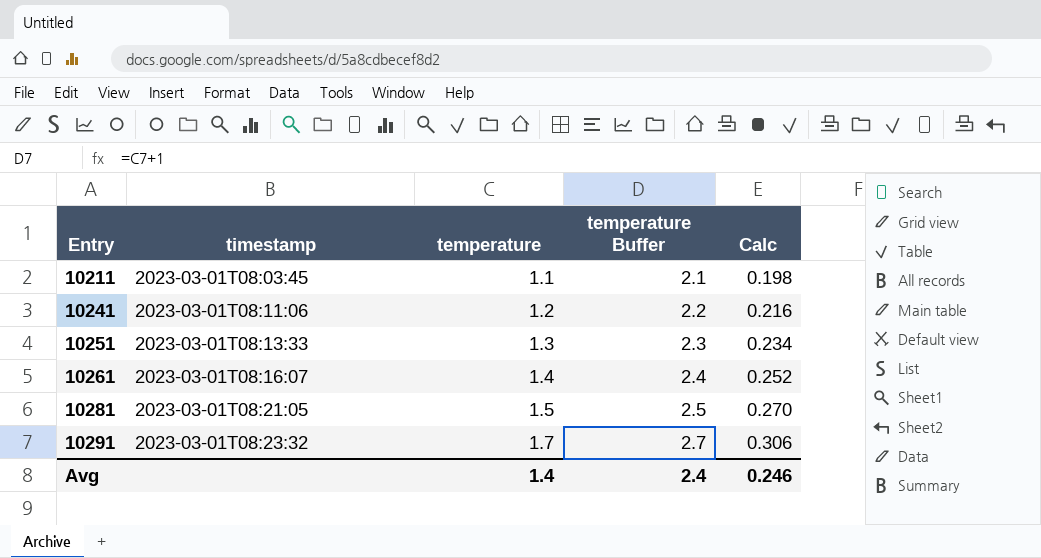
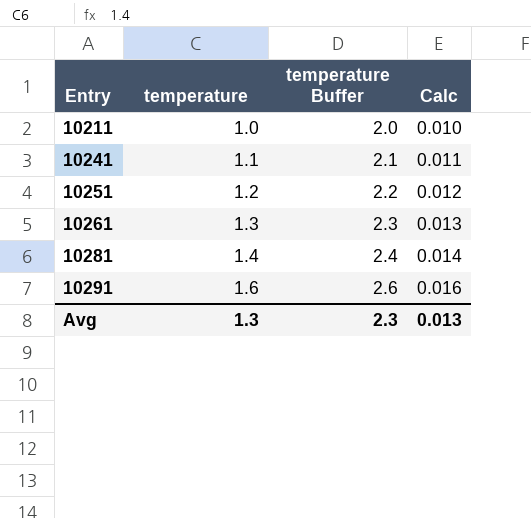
column timestamp | position: 2 -> none
column Calc | formula: [temperature] * 0.18 -> [temperature] * 0.01
10211 | temperature: 1.1 -> 1.0
10211 | temperature Buffer: 2.1 -> 2.0
10241 | temperature: 1.2 -> 1.1
10241 | temperature Buffer: 2.2 -> 2.1
10251 | temperature: 1.3 -> 1.2
10251 | temperature Buffer: 2.3 -> 2.2
10261 | temperature: 1.4 -> 1.3
10261 | temperature Buffer: 2.4 -> 2.3
10281 | temperature: 1.5 -> 1.4
10281 | temperature Buffer: 2.5 -> 2.4
10291 | temperature: 1.7 -> 1.6
10291 | temperature Buffer: 2.7 -> 2.6
Avg | temperature: 1.4 -> 1.3
Avg | temperature Buffer: 2.4 -> 2.3
Avg | Calc: 0.246 -> 0.013

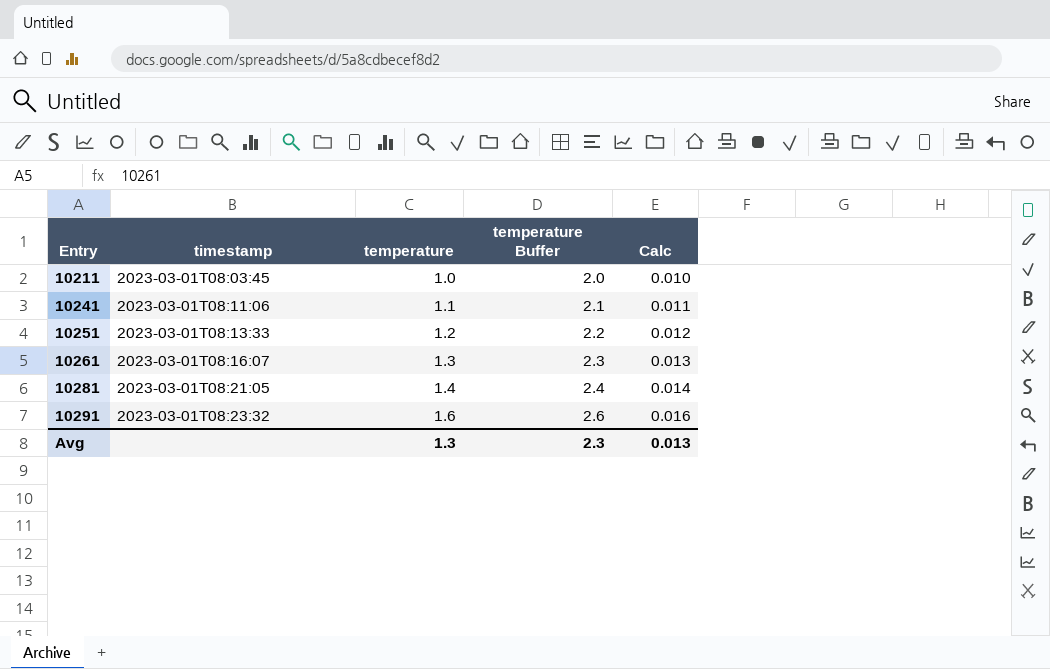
column timestamp | position: none -> 2

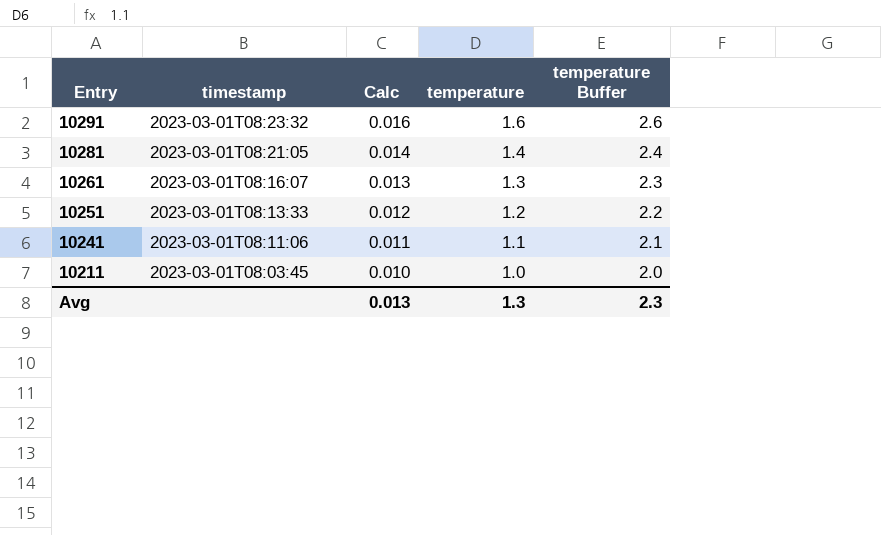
row order: Entry ascending -> Entry descending
column Calc | position: 5 -> 3

